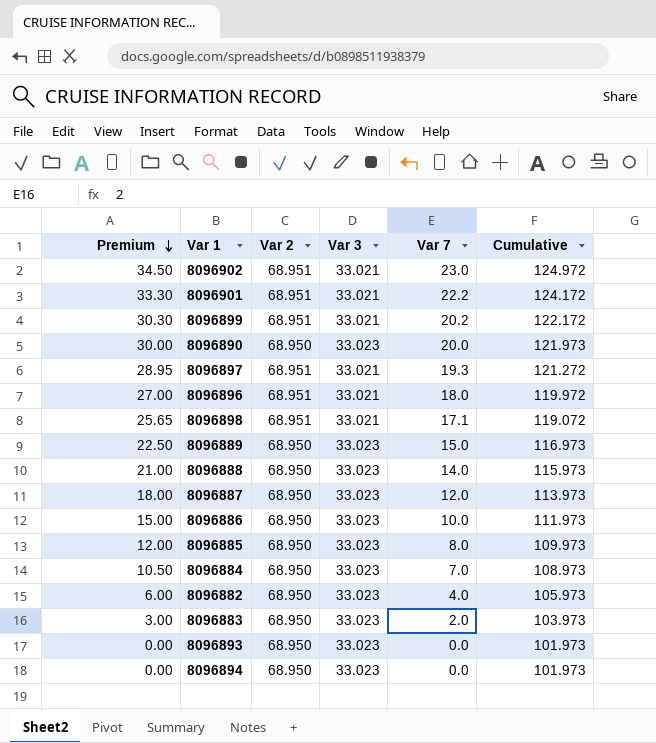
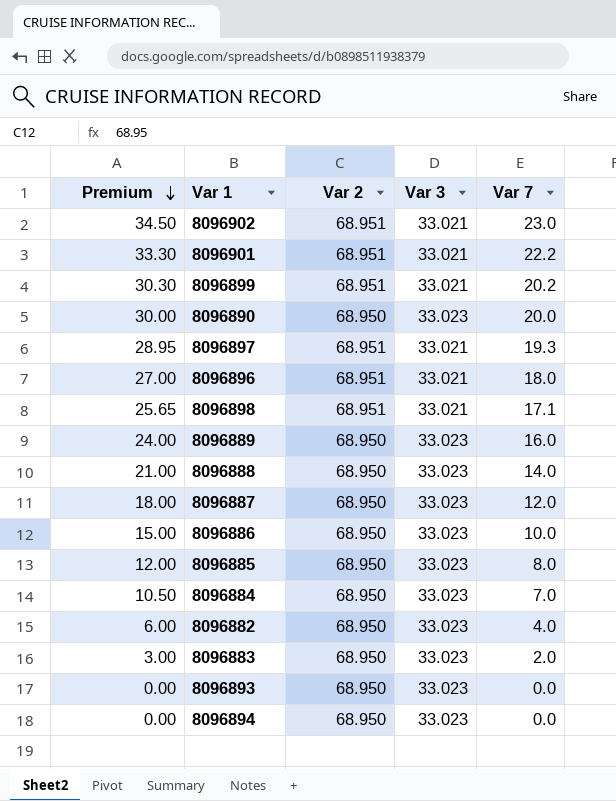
column Cumulative | formula: [Var 2] + [Var 3] + [Var 7] -> none
8096889 | Premium: 22.50 -> 24.00
8096889 | Var 7: 15.0 -> 16.0

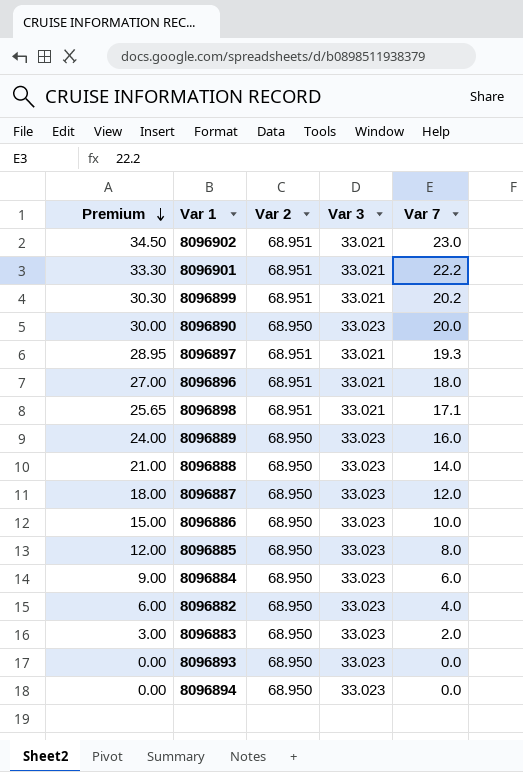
8096884 | Premium: 10.50 -> 9.00
8096884 | Var 7: 7.0 -> 6.0

